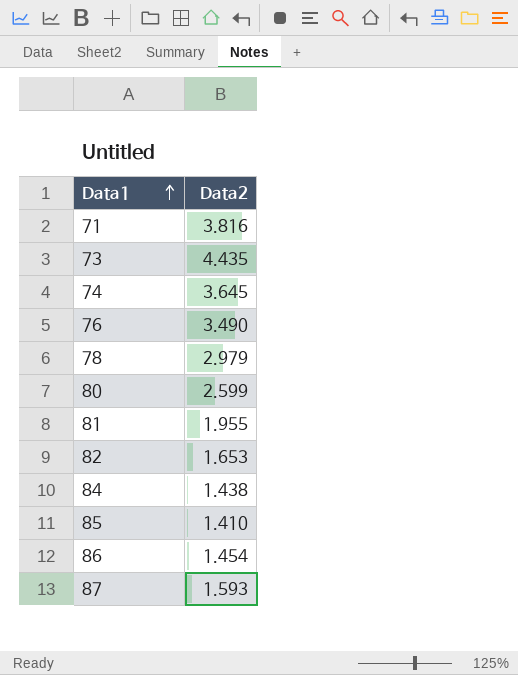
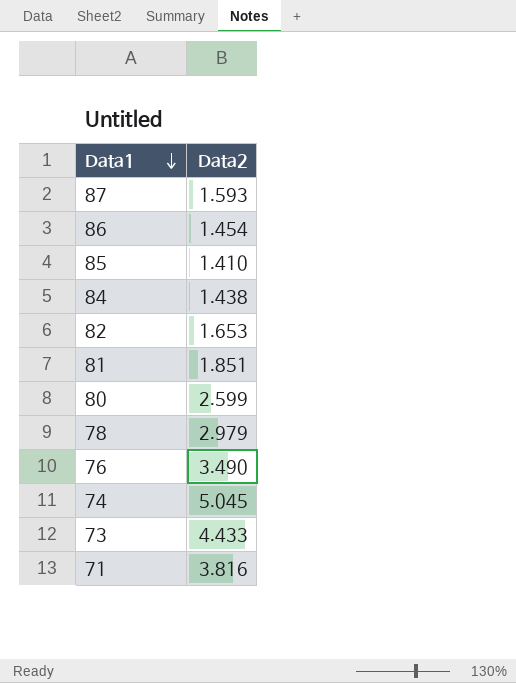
row order: Data1 ascending -> Data1 descending
81 | Data2: 1.955 -> 1.851
74 | Data2: 3.645 -> 5.045
73 | Data2: 4.435 -> 4.433

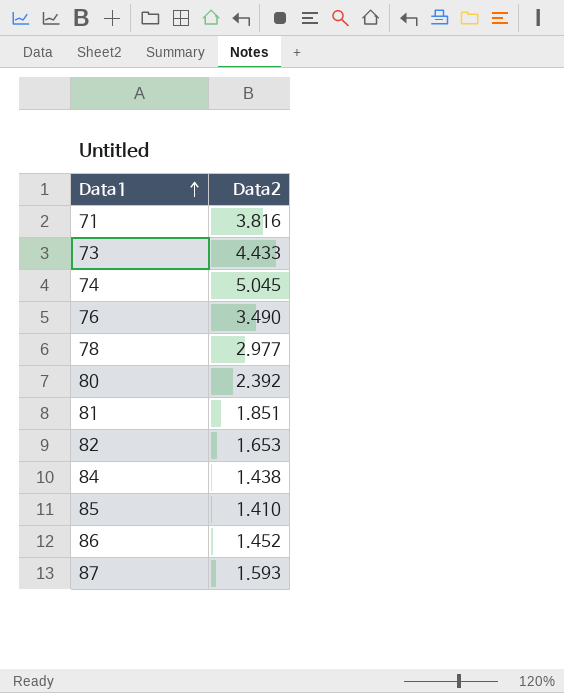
row order: Data1 descending -> Data1 ascending
78 | Data2: 2.979 -> 2.977
80 | Data2: 2.599 -> 2.392
86 | Data2: 1.454 -> 1.452

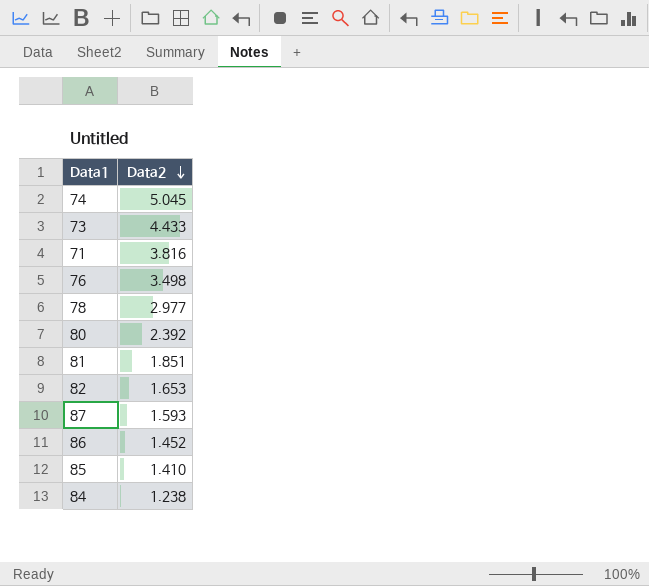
row order: Data1 ascending -> Data2 descending
76 | Data2: 3.490 -> 3.498
84 | Data2: 1.438 -> 1.238

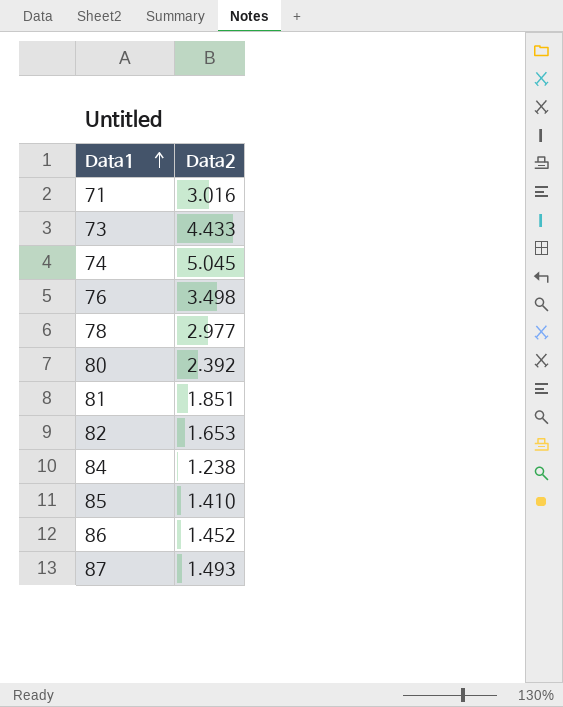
row order: Data2 descending -> Data1 ascending
71 | Data2: 3.816 -> 3.016
87 | Data2: 1.593 -> 1.493

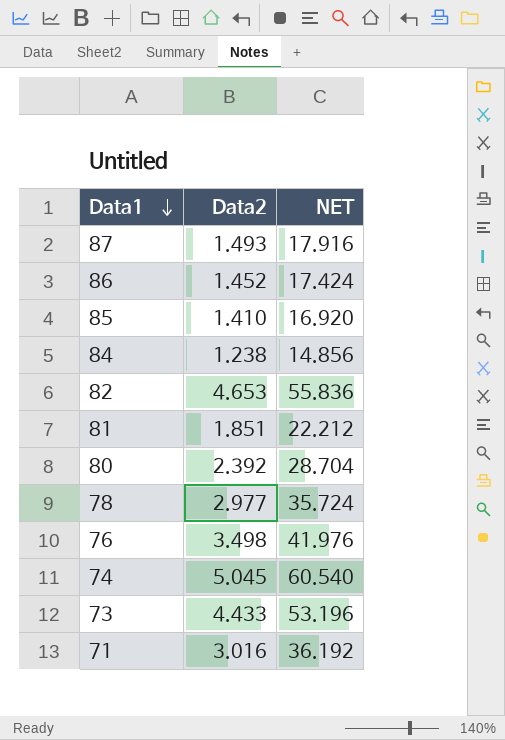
row order: Data1 ascending -> Data1 descending
column NET | formula: none -> [Data2] * 12
82 | Data2: 1.653 -> 4.653

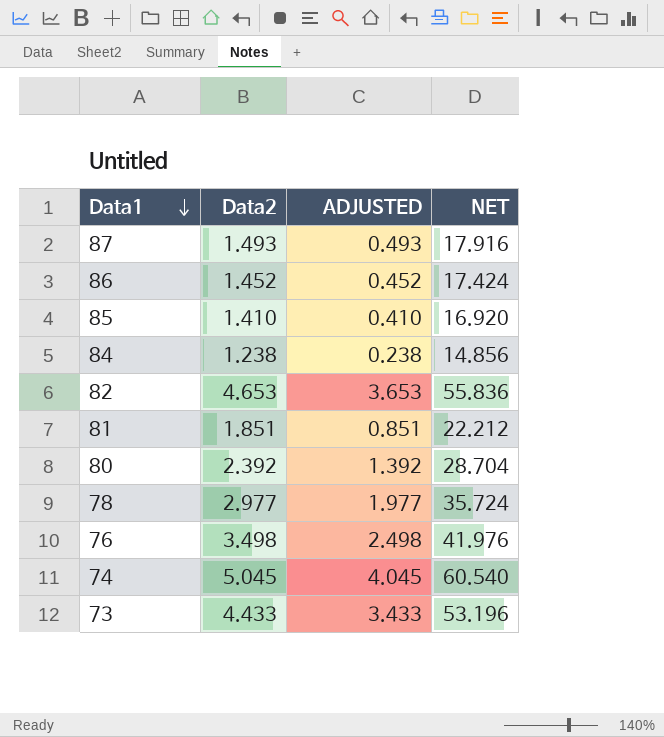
column ADJUSTED | formula: none -> [Data2] - 1
row 71: 3.016 | 36.192 -> none

